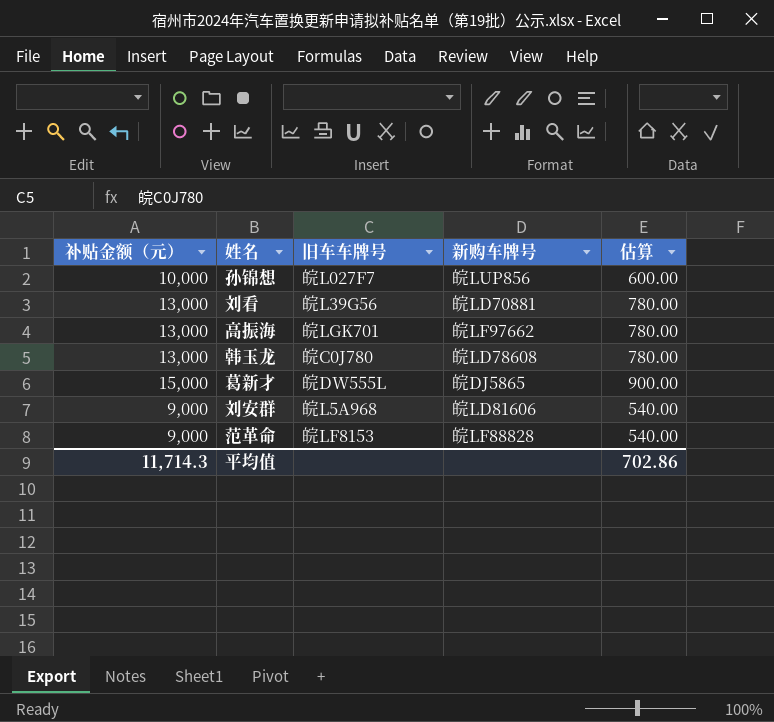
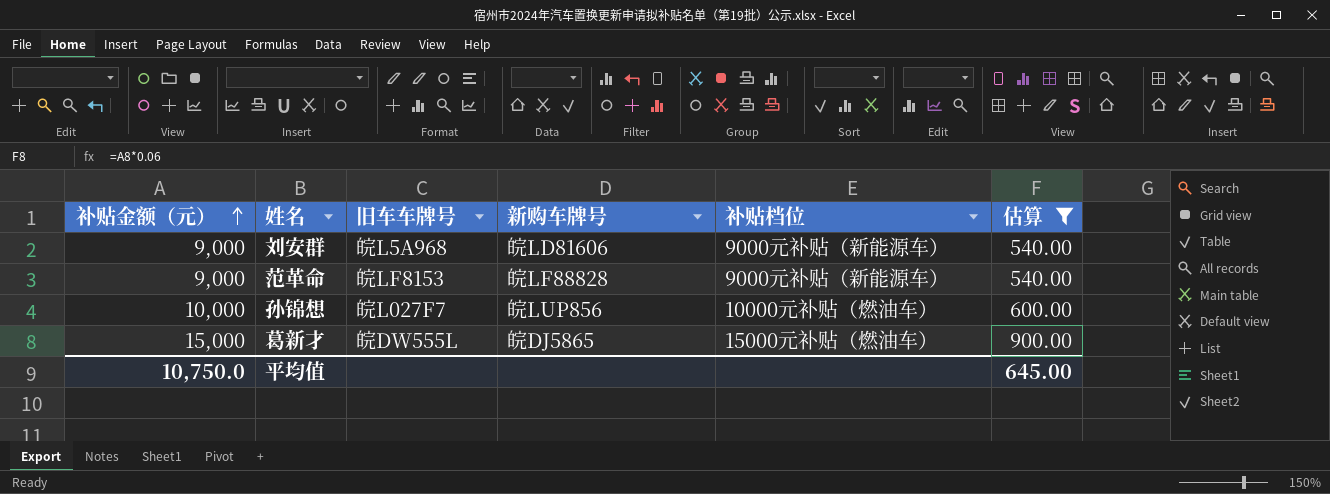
filter: none -> 估算 != 780.00
row order: none -> 补贴金额（元） ascending
column 补贴档位 | position: none -> 5
平均值 | 补贴金额（元）: 11,714.3 -> 10,750.0
平均值 | 估算: 702.86 -> 645.00

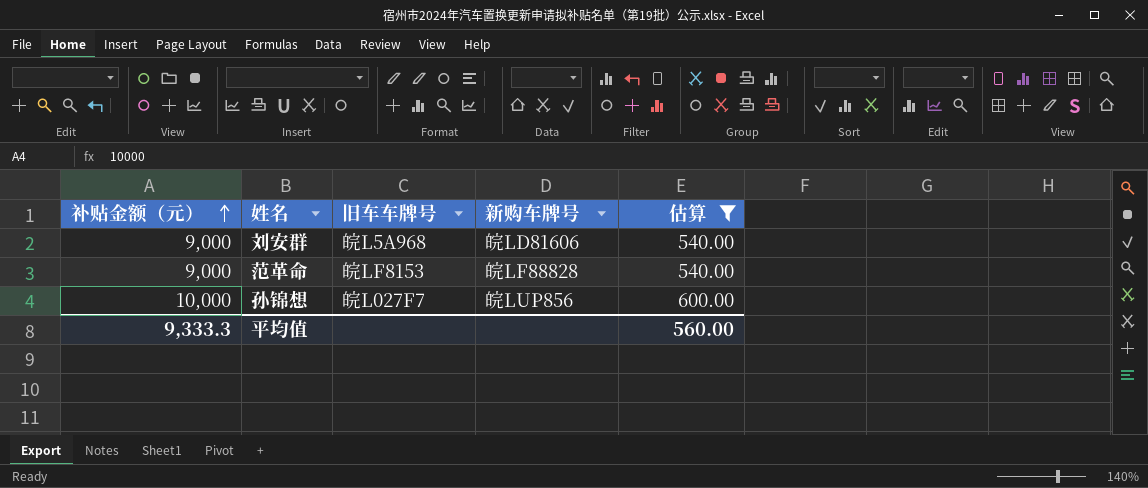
column 补贴档位 | position: 5 -> none
row 葛新才: 15,000 | 皖DW555L | 皖DJ5865 | 15000元补贴（燃油车） | 900.00 -> none
平均值 | 补贴金额（元）: 10,750.0 -> 9,333.3
平均值 | 估算: 645.00 -> 560.00

